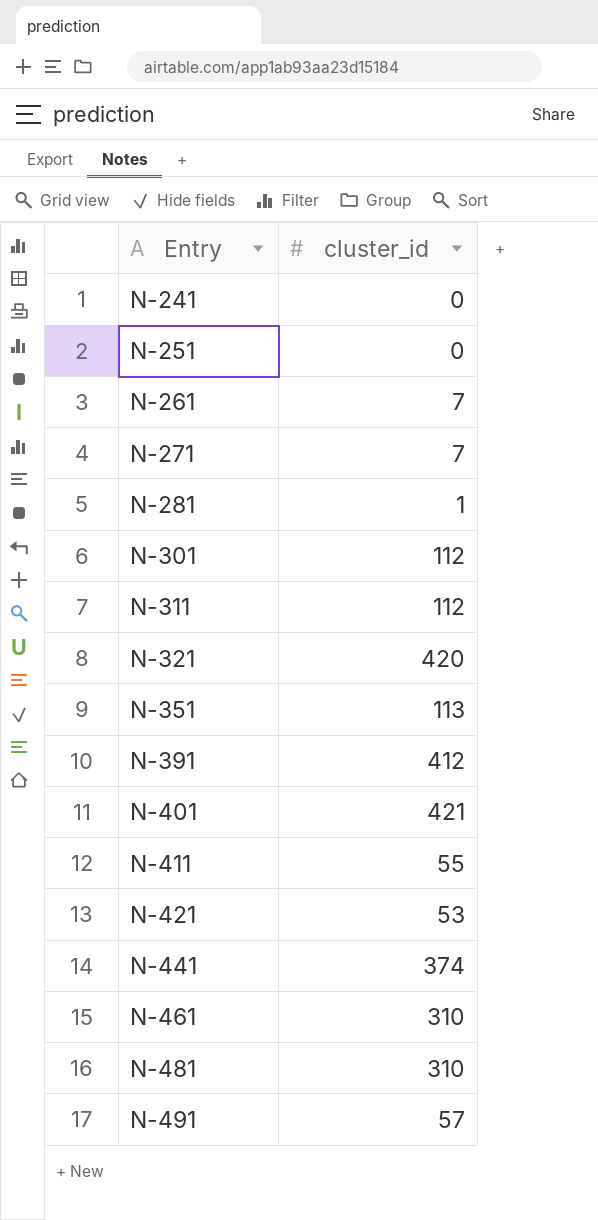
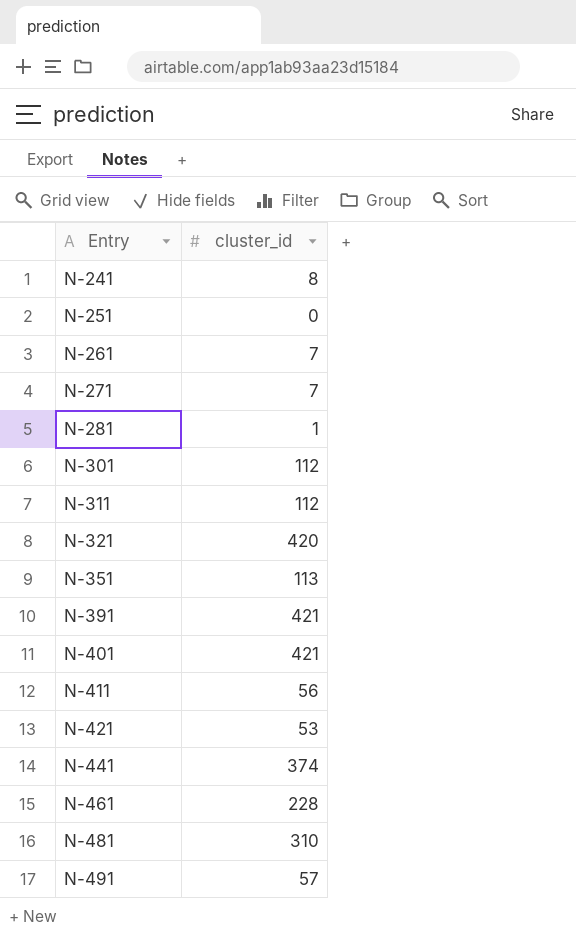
N-241 | cluster_id: 0 -> 8
N-391 | cluster_id: 412 -> 421
N-411 | cluster_id: 55 -> 56
N-461 | cluster_id: 310 -> 228

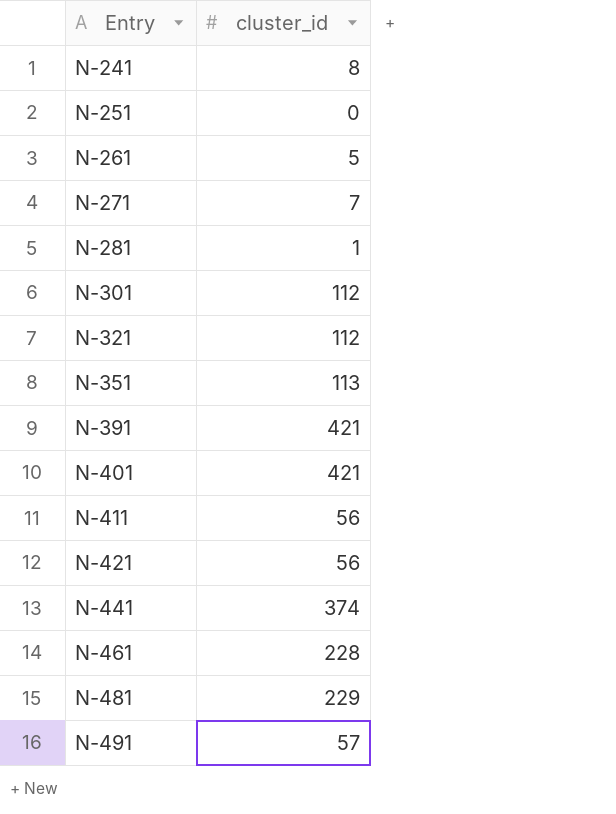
row N-311: 112 -> none
N-261 | cluster_id: 7 -> 5
N-321 | cluster_id: 420 -> 112
N-421 | cluster_id: 53 -> 56
N-481 | cluster_id: 310 -> 229

